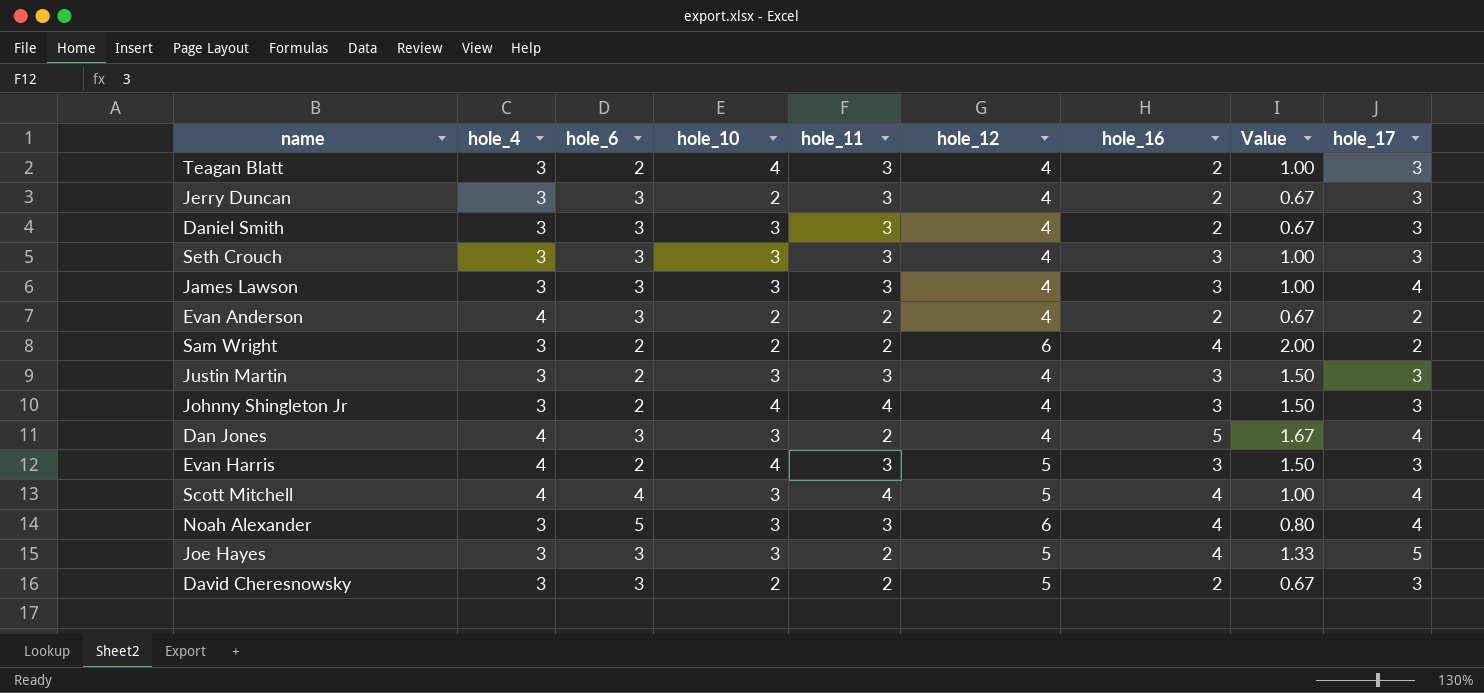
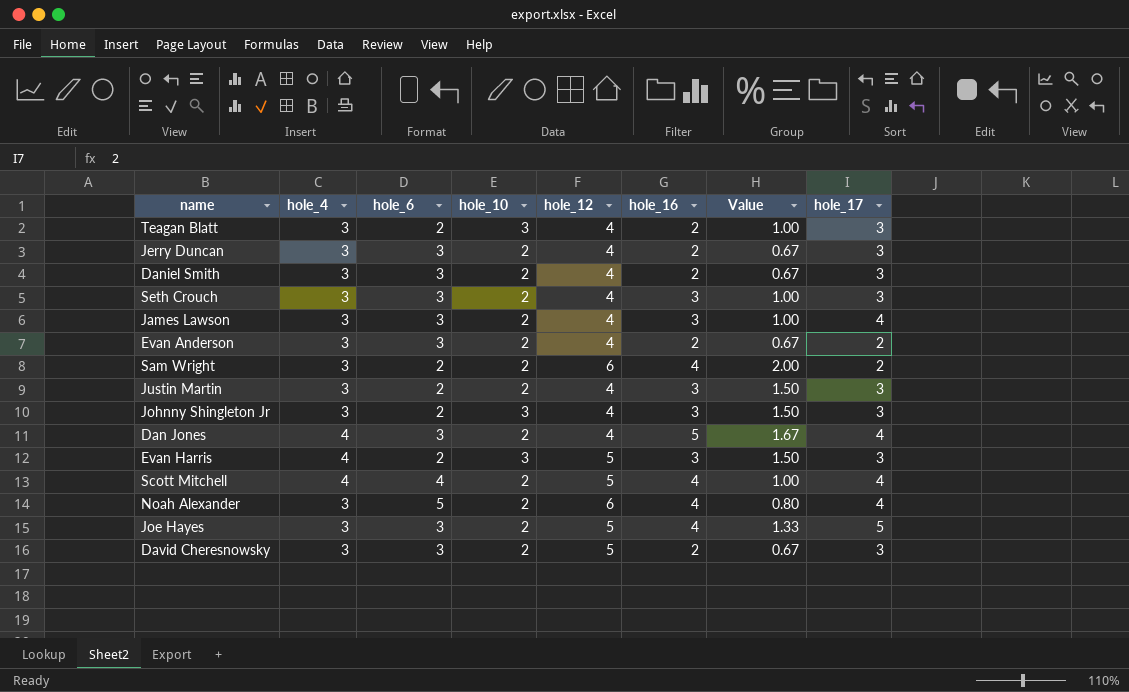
column hole_11 | position: 5 -> none
Teagan Blatt | hole_10: 4 -> 3
Daniel Smith | hole_10: 3 -> 2
Seth Crouch | hole_10: 3 -> 2
James Lawson | hole_10: 3 -> 2
Evan Anderson | hole_4: 4 -> 3
Justin Martin | hole_10: 3 -> 2
Johnny Shingleton Jr | hole_10: 4 -> 3
Dan Jones | hole_10: 3 -> 2
Evan Harris | hole_10: 4 -> 3
Scott Mitchell | hole_10: 3 -> 2
Noah Alexander | hole_10: 3 -> 2
Joe Hayes | hole_10: 3 -> 2

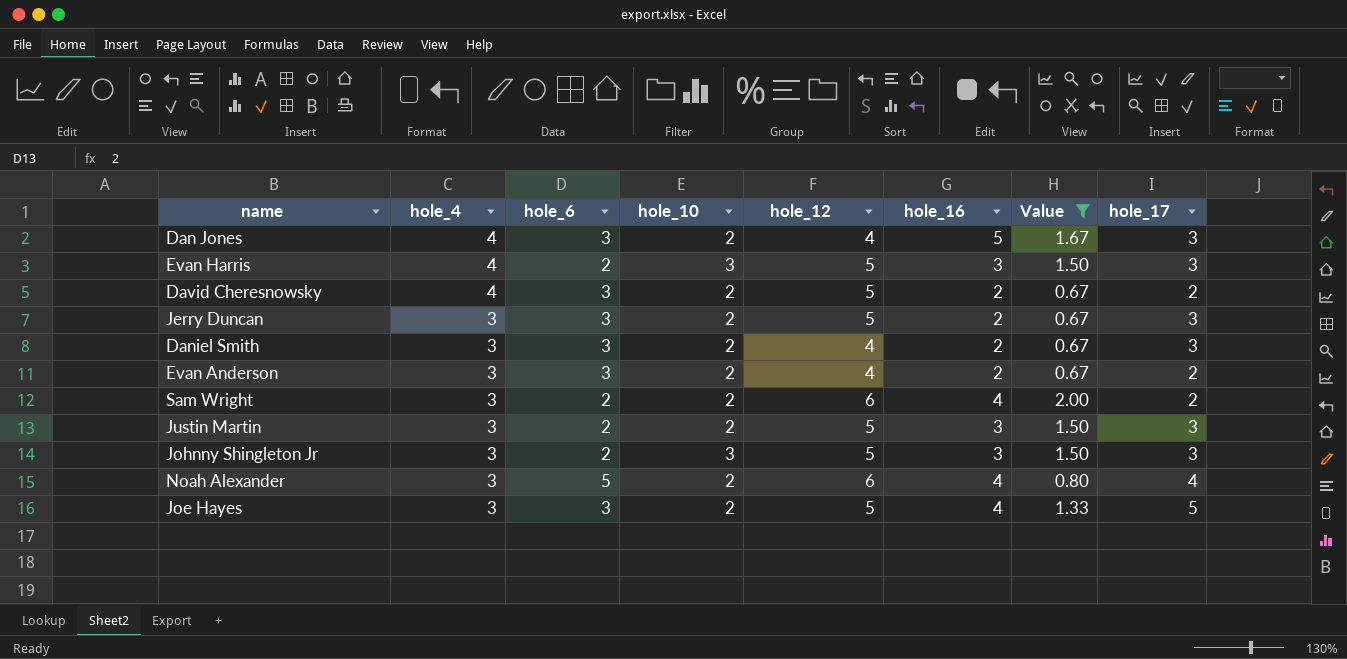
filter: none -> Value != 1.00
row order: none -> hole_4 descending
Dan Jones | hole_17: 4 -> 3
David Cheresnowsky | hole_4: 3 -> 4
David Cheresnowsky | hole_17: 3 -> 2
Jerry Duncan | hole_12: 4 -> 5
Justin Martin | hole_12: 4 -> 5
Johnny Shingleton Jr | hole_12: 4 -> 5

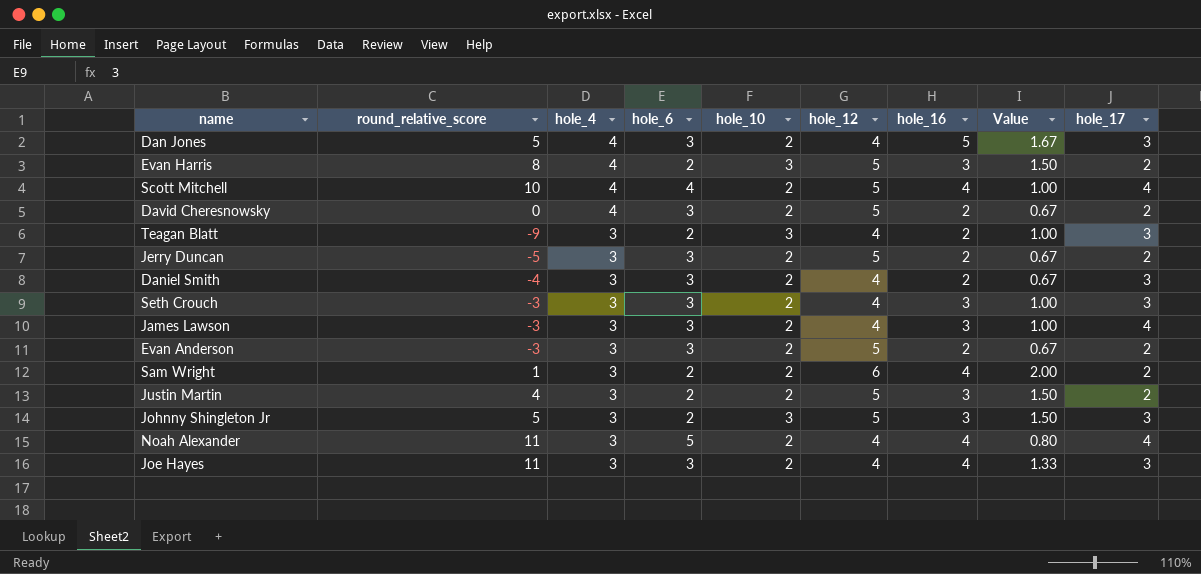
filter: Value != 1.00 -> none
column round_relative_score | position: none -> 2
Evan Harris | hole_17: 3 -> 2
Jerry Duncan | hole_17: 3 -> 2
Evan Anderson | hole_12: 4 -> 5
Justin Martin | hole_17: 3 -> 2
Noah Alexander | hole_12: 6 -> 4
Joe Hayes | hole_12: 5 -> 4
Joe Hayes | hole_17: 5 -> 3

